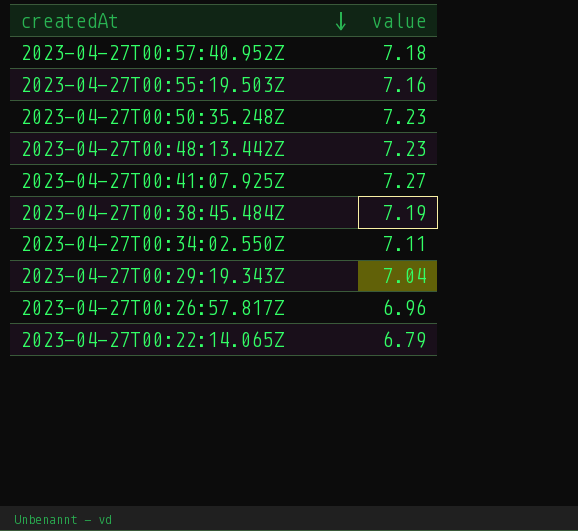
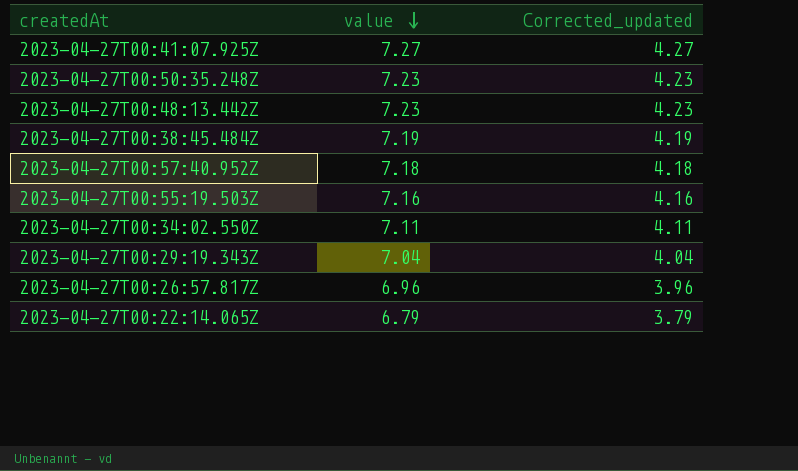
row order: createdAt descending -> value descending
column Corrected_updated | formula: none -> [value] - 3

